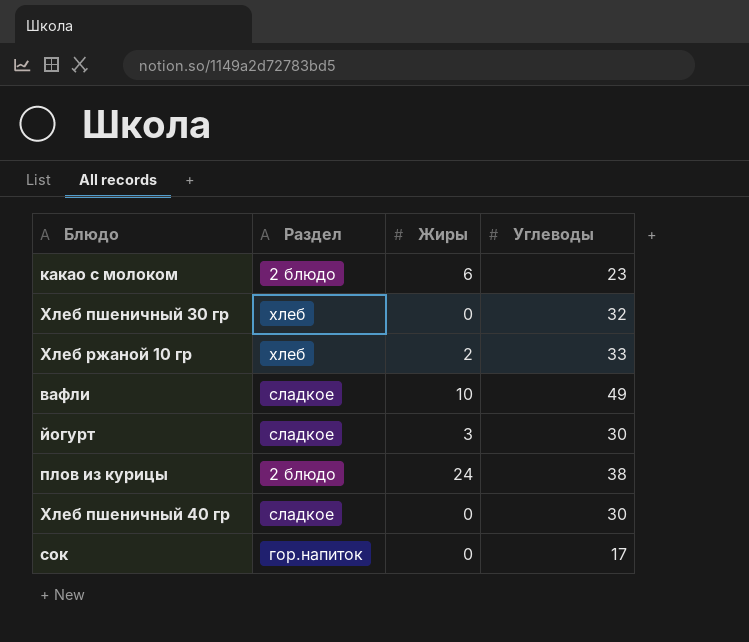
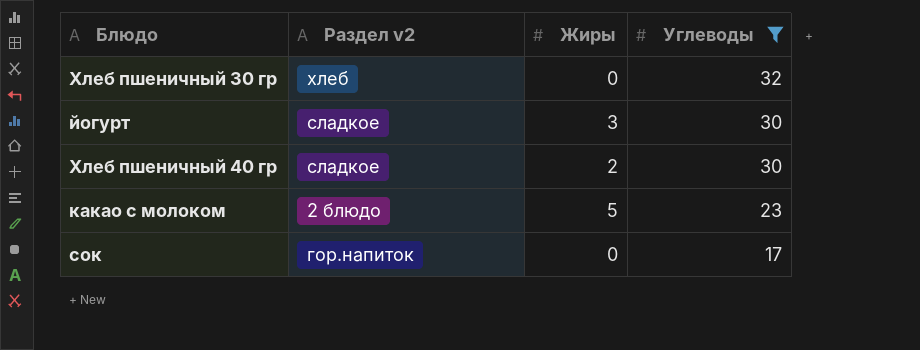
filter: none -> Углеводы <= 32
row order: none -> Углеводы descending
column name: Раздел -> Раздел v2
Хлеб пшеничный 40 гр | Жиры: 0 -> 2
какао с молоком | Жиры: 6 -> 5

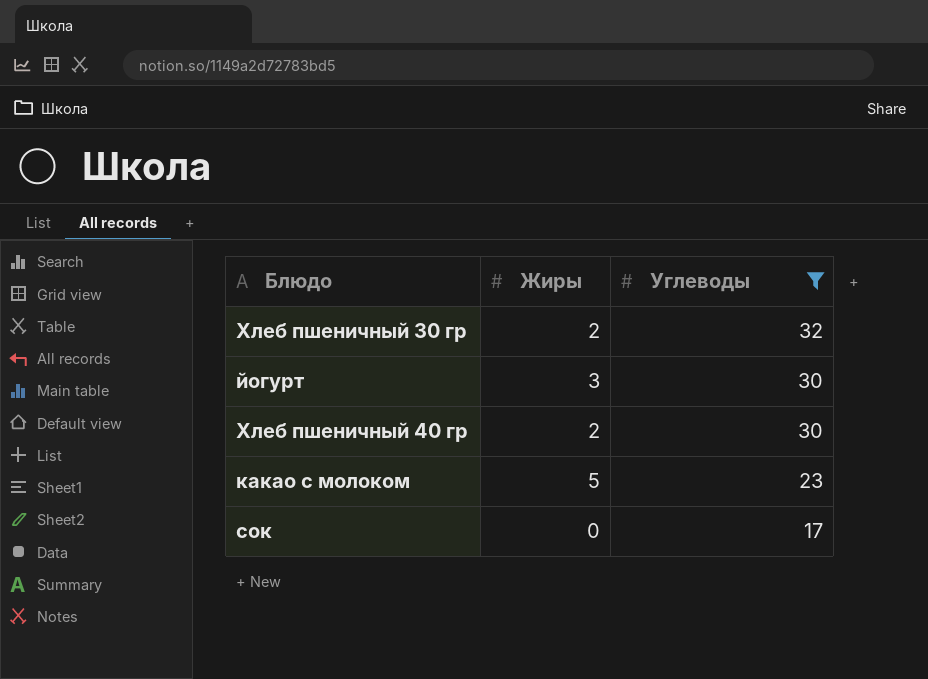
column Раздел v2 | position: 2 -> none
Хлеб пшеничный 30 гр | Жиры: 0 -> 2

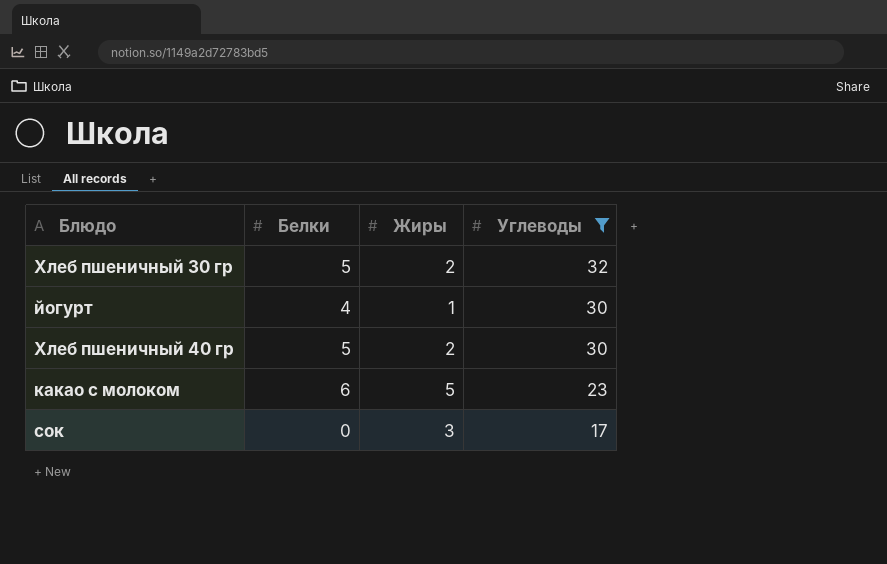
column Белки | position: none -> 2
йогурт | Жиры: 3 -> 1
сок | Жиры: 0 -> 3

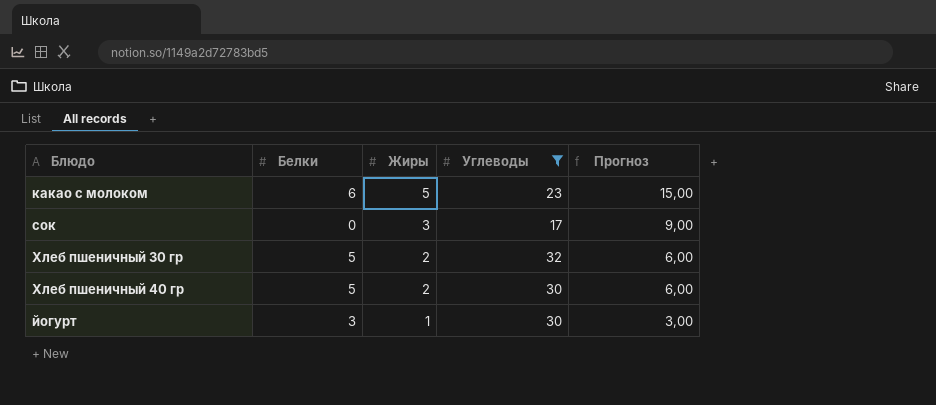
row order: Углеводы descending -> Жиры descending
column Прогноз | formula: none -> [Жиры] * 3
йогурт | Белки: 4 -> 3

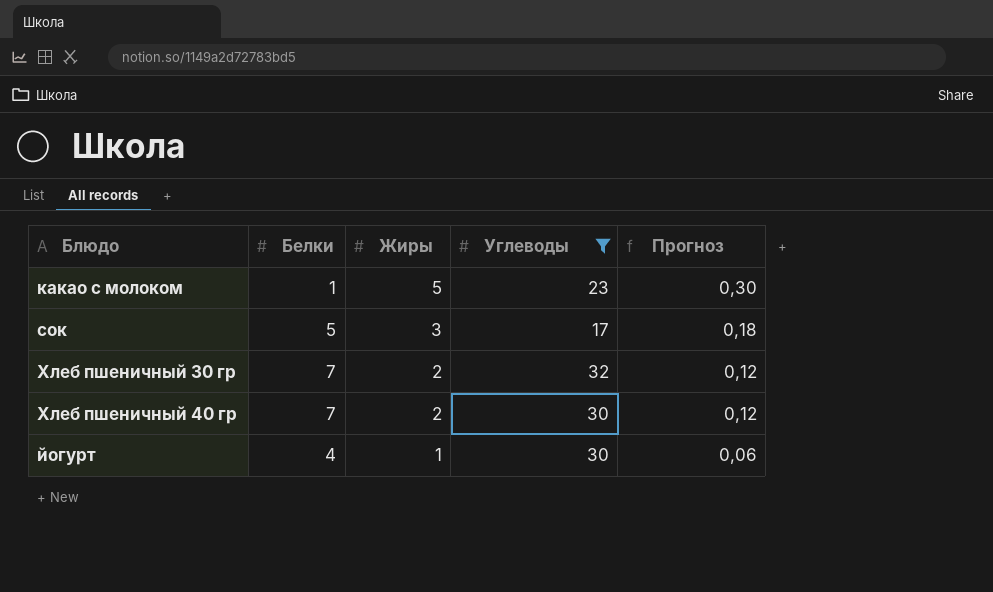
column Прогноз | formula: [Жиры] * 3 -> [Жиры] * 0,06
какао с молоком | Белки: 6 -> 1
сок | Белки: 0 -> 5
Хлеб пшеничный 30 гр | Белки: 5 -> 7
Хлеб пшеничный 40 гр | Белки: 5 -> 7
йогурт | Белки: 3 -> 4

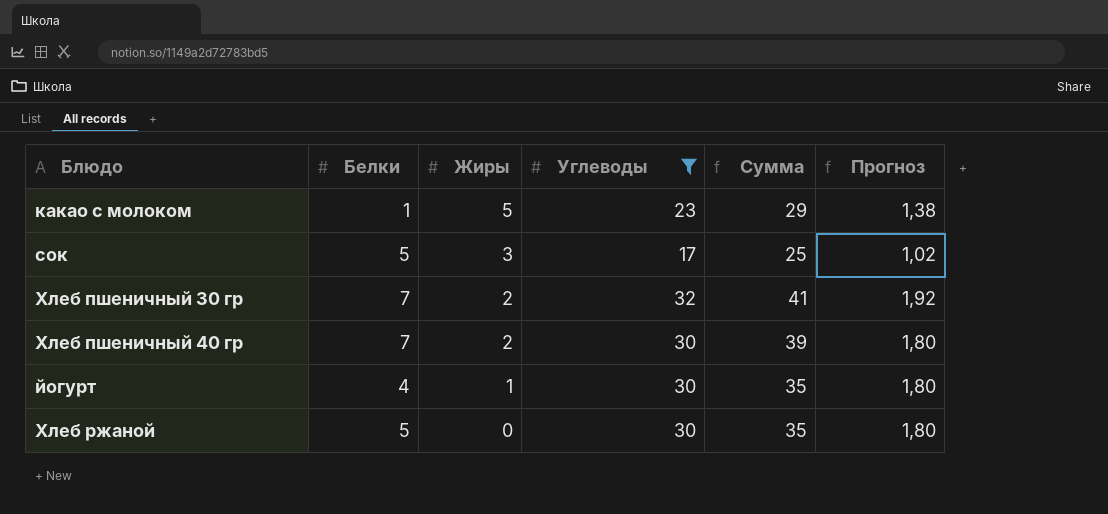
column Сумма | formula: none -> [Белки] + [Жиры] + [Углеводы]
column Прогноз | formula: [Жиры] * 0,06 -> [Углеводы] * 0,06
row Хлеб ржаной: none -> 5 | 0 | 30 | 35 | 1,80

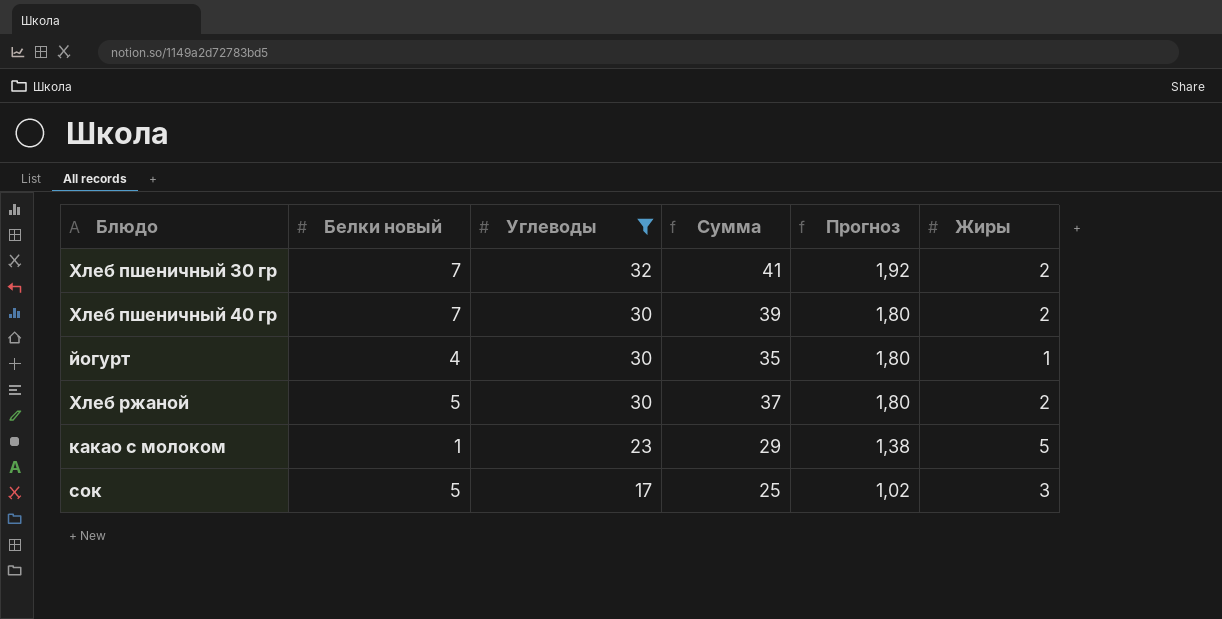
row order: Жиры descending -> Углеводы descending
column name: Белки -> Белки новый
column Жиры | position: 3 -> 6
Хлеб ржаной | Сумма: 35 -> 37
Хлеб ржаной | Жиры: 0 -> 2

